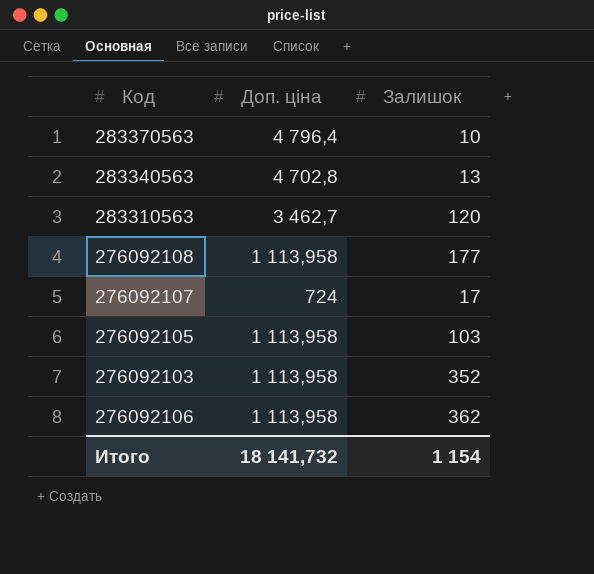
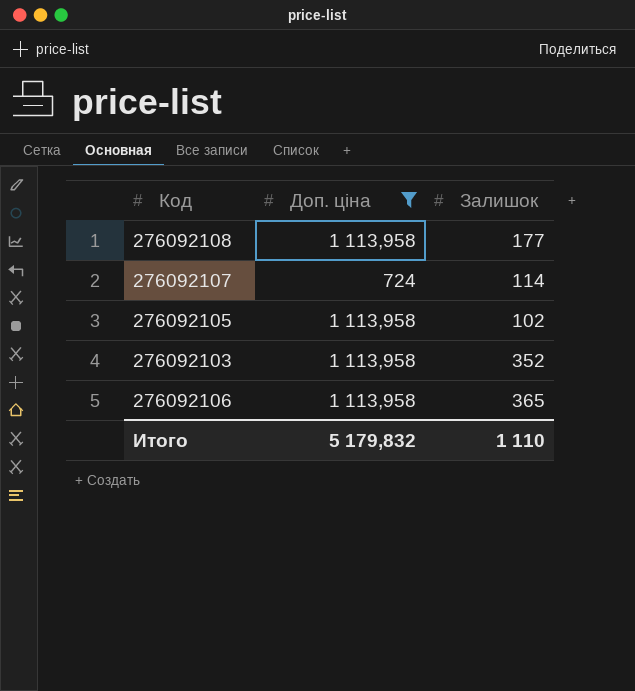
filter: none -> Доп. ціна <= 1 113,958
276092107 | Залишок: 17 -> 114
276092105 | Залишок: 103 -> 102
276092106 | Залишок: 362 -> 365
Итого | Доп. ціна: 18 141,732 -> 5 179,832
Итого | Залишок: 1 154 -> 1 110

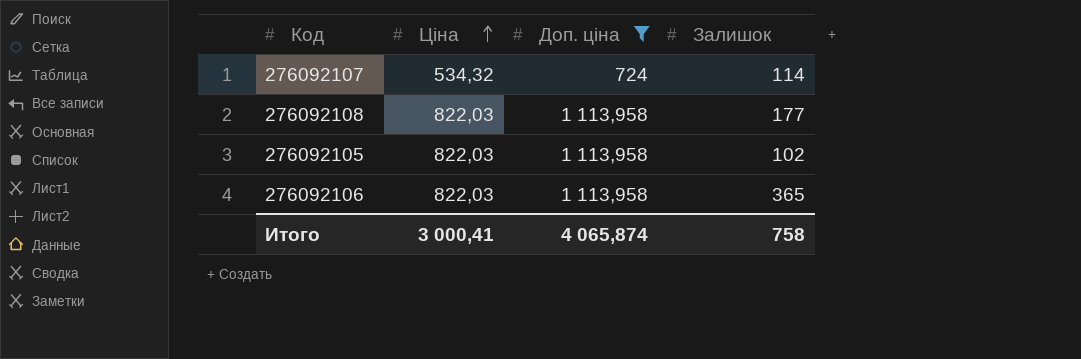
row order: none -> Ціна ascending
column Ціна | position: none -> 2
row 276092103: 1 113,958 | 352 -> none
Итого | Доп. ціна: 5 179,832 -> 4 065,874
Итого | Залишок: 1 110 -> 758

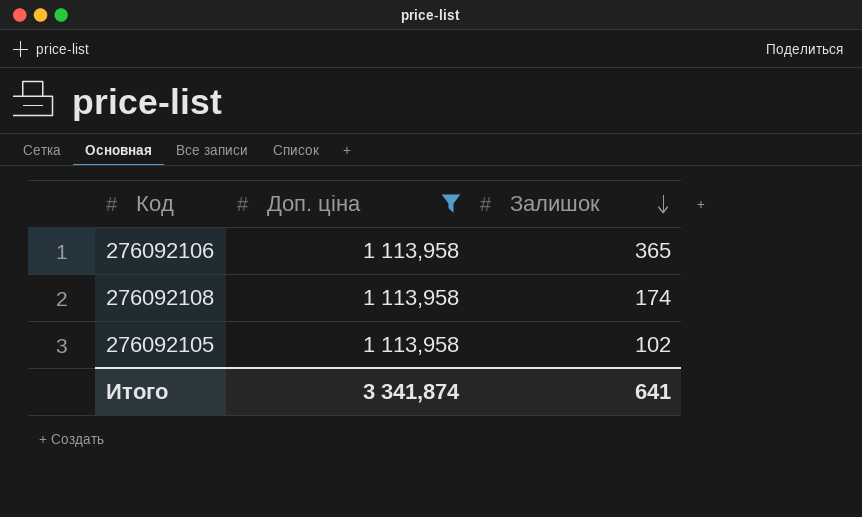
row order: Ціна ascending -> Залишок descending
column Ціна | position: 2 -> none
row 276092107: 534,32 | 724 | 114 -> none
276092108 | Залишок: 177 -> 174
Итого | Доп. ціна: 4 065,874 -> 3 341,874
Итого | Залишок: 758 -> 641

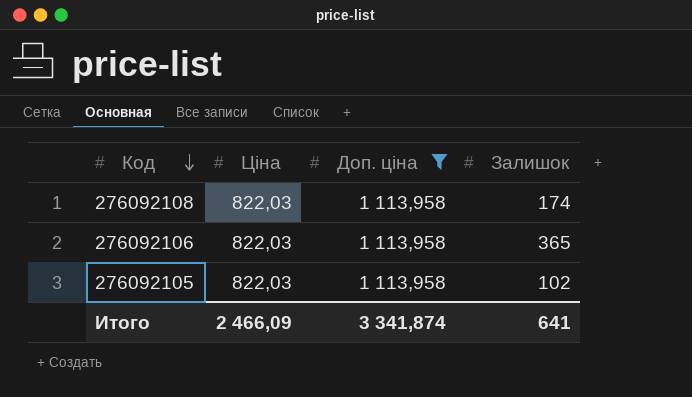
row order: Залишок descending -> Код descending
column Ціна | position: none -> 2

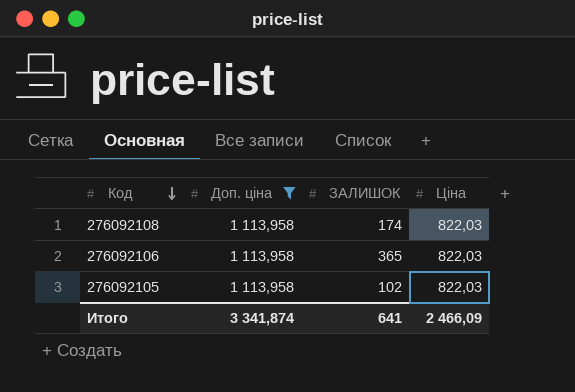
column name: Залишок -> ЗАЛИШОК
column Ціна | position: 2 -> 4

